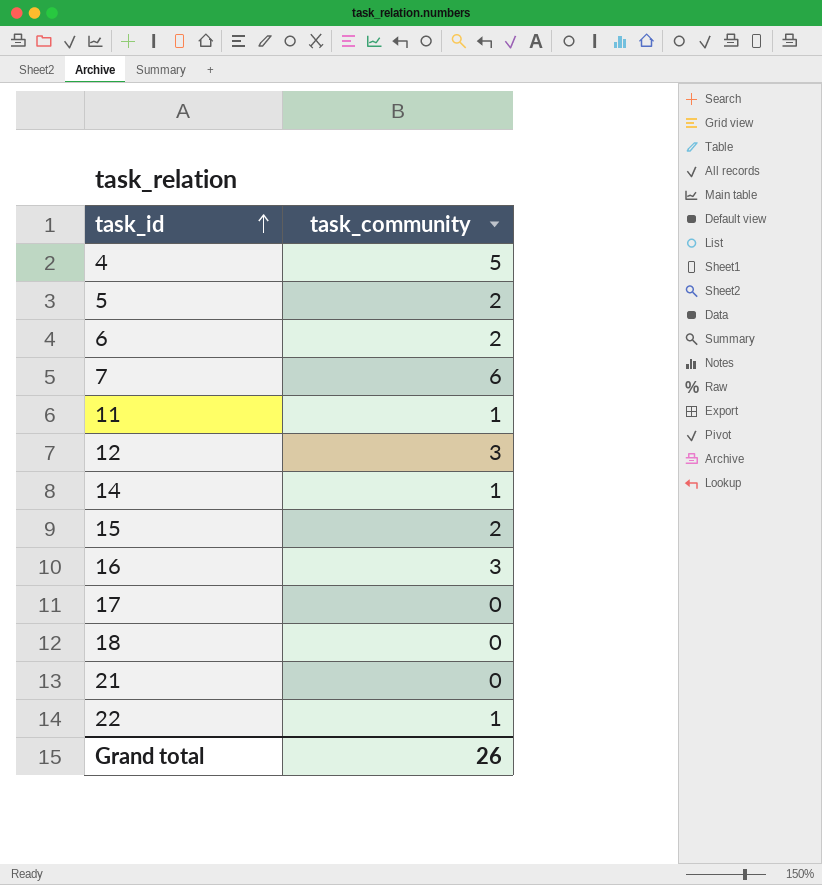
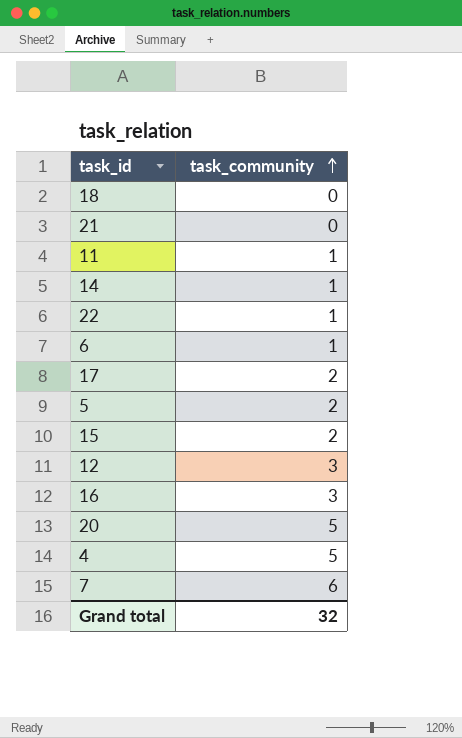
row order: task_id ascending -> task_community ascending
6 | task_community: 2 -> 1
17 | task_community: 0 -> 2
row 20: none -> 5
Grand total | task_community: 26 -> 32

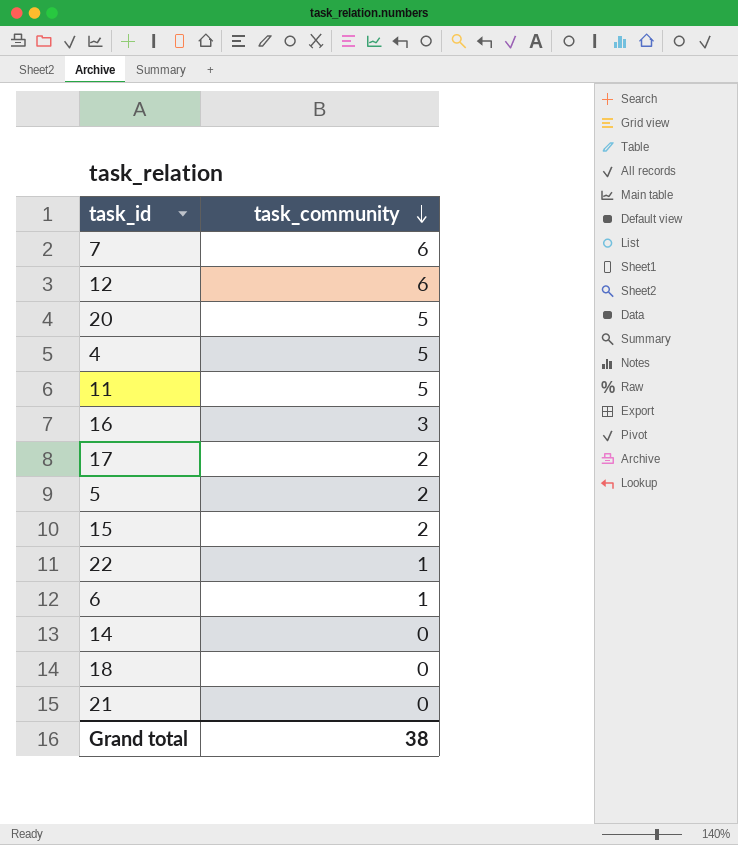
row order: task_community ascending -> task_community descending
12 | task_community: 3 -> 6
11 | task_community: 1 -> 5
14 | task_community: 1 -> 0
Grand total | task_community: 32 -> 38

